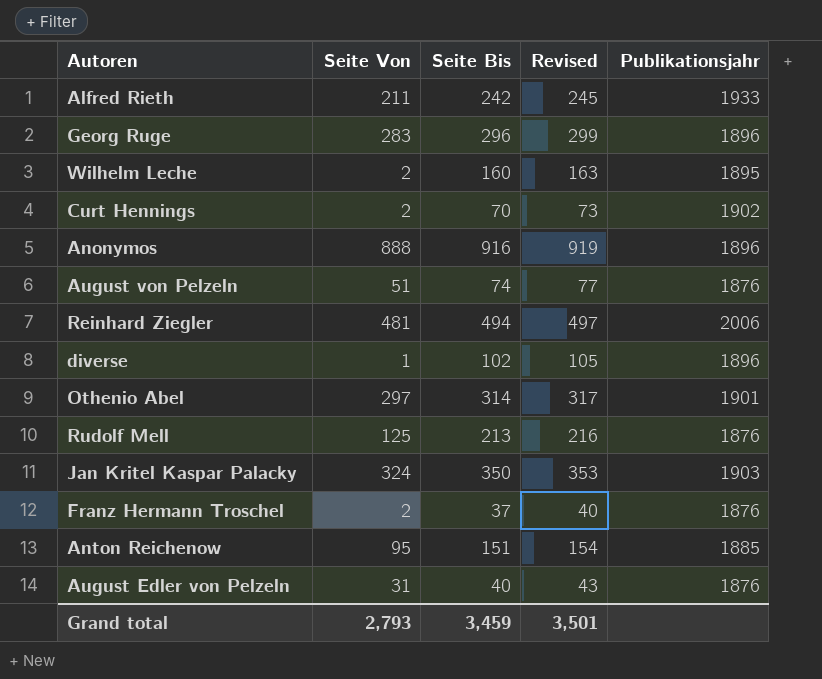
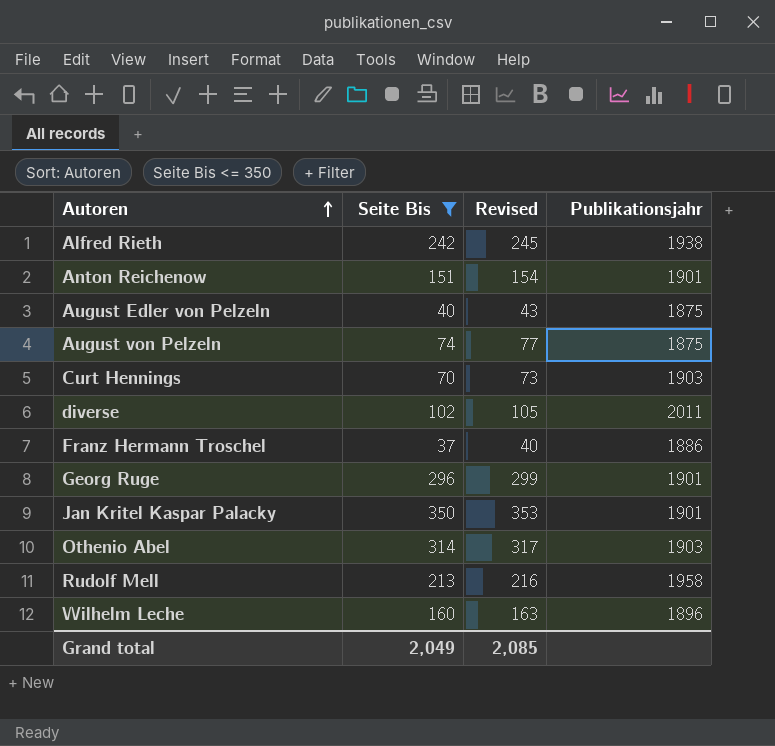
filter: none -> Seite Bis <= 350
row order: none -> Autoren ascending
column Seite Von | position: 2 -> none
Alfred Rieth | Publikationsjahr: 1933 -> 1938
Anton Reichenow | Publikationsjahr: 1885 -> 1901
August Edler von Pelzeln | Publikationsjahr: 1876 -> 1875
August von Pelzeln | Publikationsjahr: 1876 -> 1875
Curt Hennings | Publikationsjahr: 1902 -> 1903
diverse | Publikationsjahr: 1896 -> 2011
Franz Hermann Troschel | Publikationsjahr: 1876 -> 1886
Georg Ruge | Publikationsjahr: 1896 -> 1901
Jan Kritel Kaspar Palacky | Publikationsjahr: 1903 -> 1901
Othenio Abel | Publikationsjahr: 1901 -> 1903
Rudolf Mell | Publikationsjahr: 1876 -> 1958
Wilhelm Leche | Publikationsjahr: 1895 -> 1896
Grand total | Seite Bis: 3,459 -> 2,049
Grand total | Revised: 3,501 -> 2,085

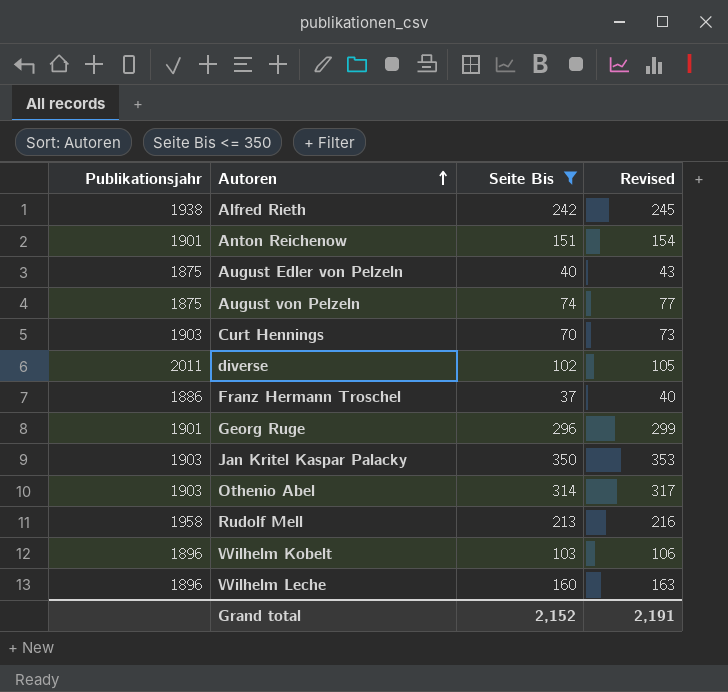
column Publikationsjahr | position: 4 -> 1
Jan Kritel Kaspar Palacky | Publikationsjahr: 1901 -> 1903
row Wilhelm Kobelt: none -> 1896 | 103 | 106
Grand total | Seite Bis: 2,049 -> 2,152
Grand total | Revised: 2,085 -> 2,191

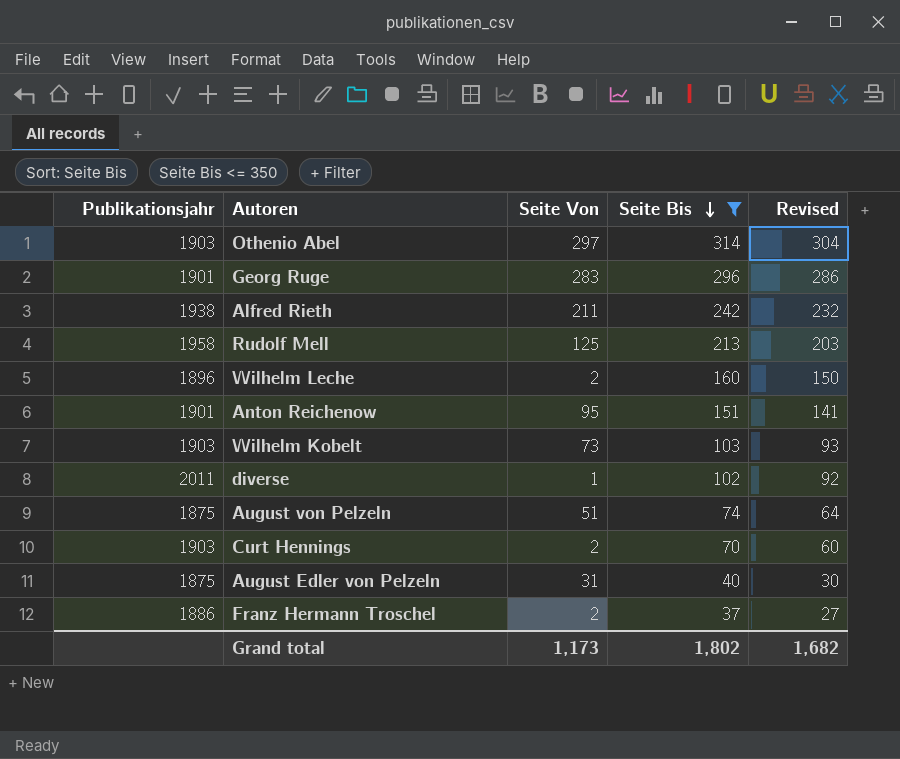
row order: Autoren ascending -> Seite Bis descending
column Seite Von | position: none -> 3
column Revised | formula: [Seite Bis] + 3 -> [Seite Bis] - 10
row Jan Kritel Kaspar Palacky: 1903 | 350 | 353 -> none
Wilhelm Kobelt | Publikationsjahr: 1896 -> 1903
Grand total | Seite Bis: 2,152 -> 1,802
Grand total | Revised: 2,191 -> 1,682

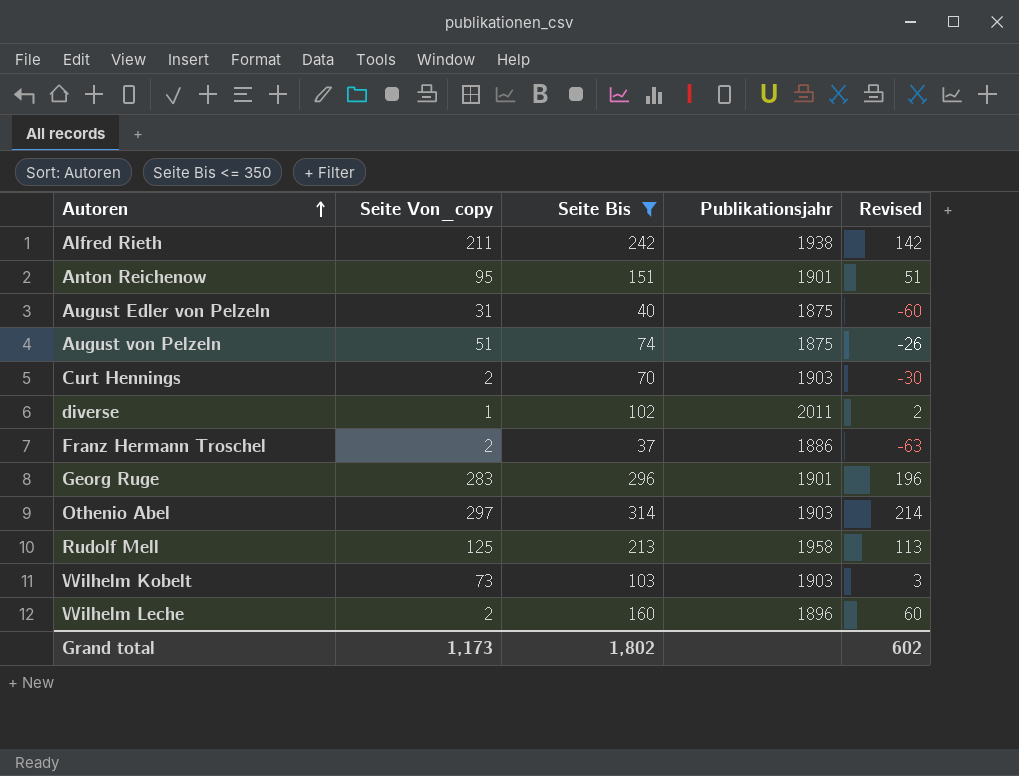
row order: Seite Bis descending -> Autoren ascending
column name: Seite Von -> Seite Von_copy
column Publikationsjahr | position: 1 -> 4
column Revised | formula: [Seite Bis] - 10 -> [Seite Bis] - 100
Grand total | Revised: 1,682 -> 602

